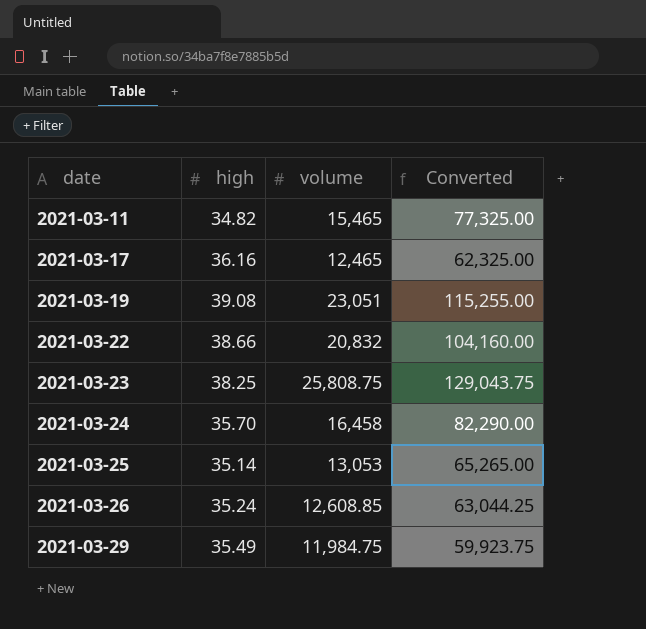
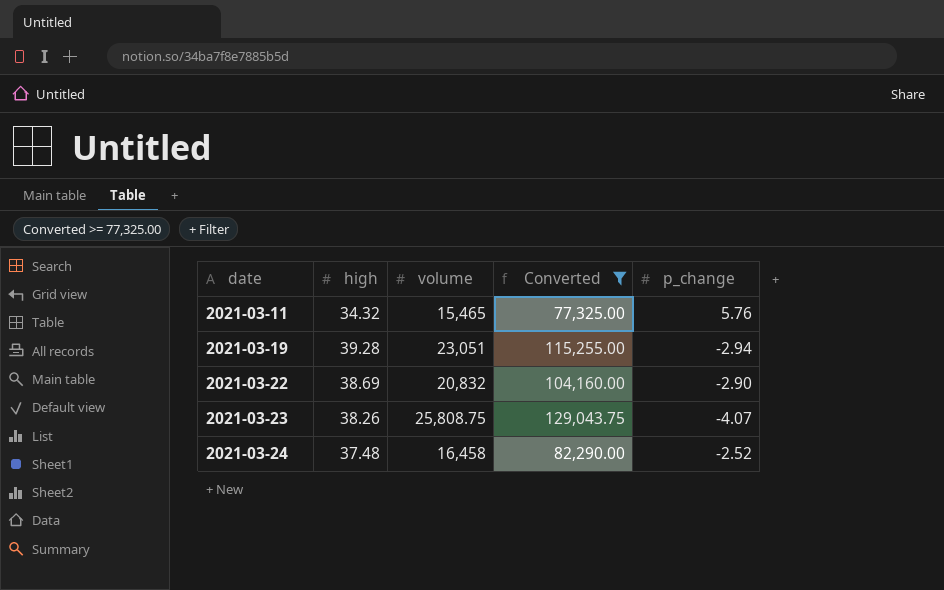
filter: none -> Converted >= 77,325.00
column p_change | position: none -> 5
2021-03-11 | high: 34.82 -> 34.32
2021-03-19 | high: 39.08 -> 39.28
2021-03-22 | high: 38.66 -> 38.69
2021-03-23 | high: 38.25 -> 38.26
2021-03-24 | high: 35.70 -> 37.48

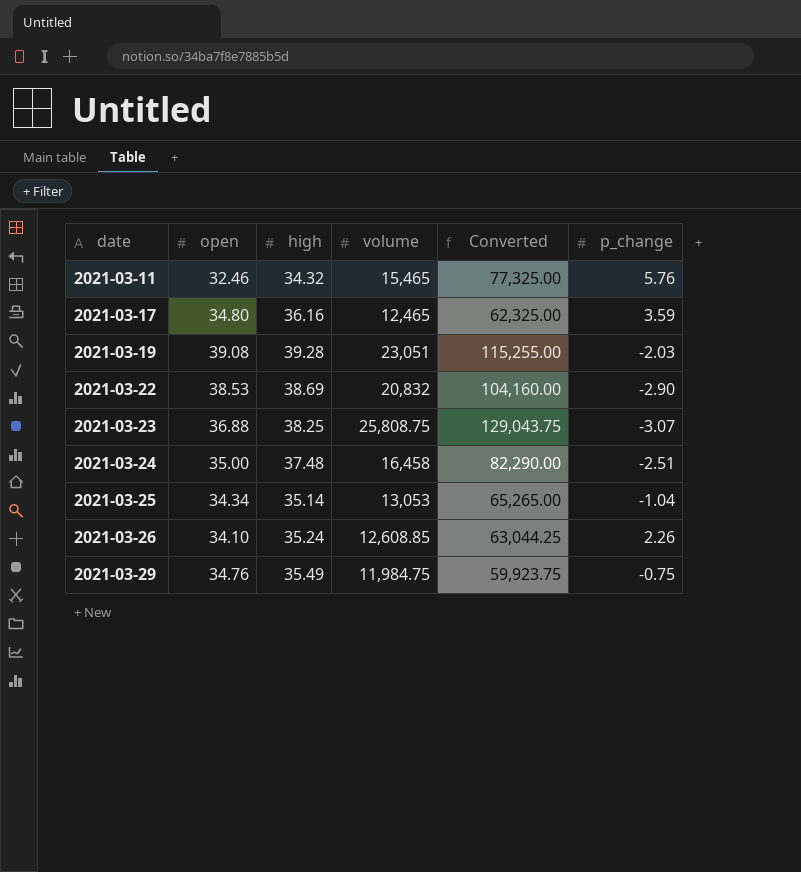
filter: Converted >= 77,325.00 -> none
column open | position: none -> 2
2021-03-19 | p_change: -2.94 -> -2.03
2021-03-23 | high: 38.26 -> 38.25
2021-03-23 | p_change: -4.07 -> -3.07
2021-03-24 | p_change: -2.52 -> -2.51

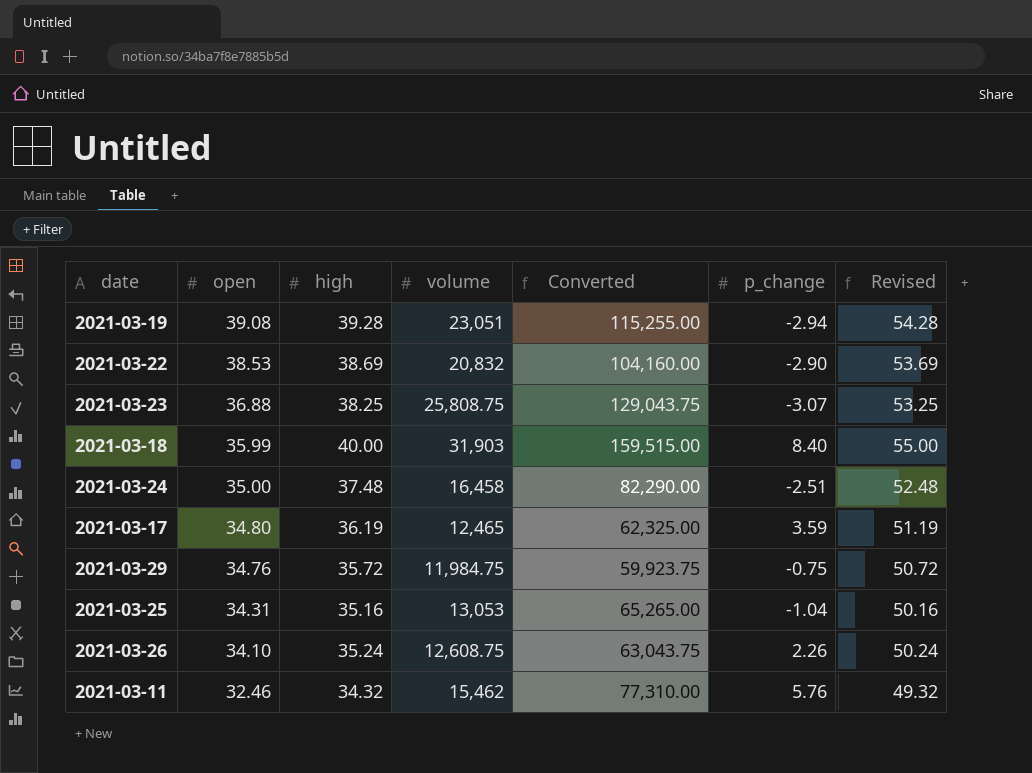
row order: date ascending -> open descending
column Revised | formula: none -> [high] + 15
2021-03-19 | p_change: -2.03 -> -2.94
row 2021-03-18: none -> 35.99 | 40.00 | 31,903 | 159,515.00 | 8.40 | 55.00
2021-03-17 | high: 36.16 -> 36.19
2021-03-29 | high: 35.49 -> 35.72
2021-03-25 | open: 34.34 -> 34.31
2021-03-25 | high: 35.14 -> 35.16
2021-03-26 | volume: 12,608.85 -> 12,608.75
2021-03-26 | Converted: 63,044.25 -> 63,043.75
2021-03-11 | volume: 15,465 -> 15,462
2021-03-11 | Converted: 77,325.00 -> 77,310.00

